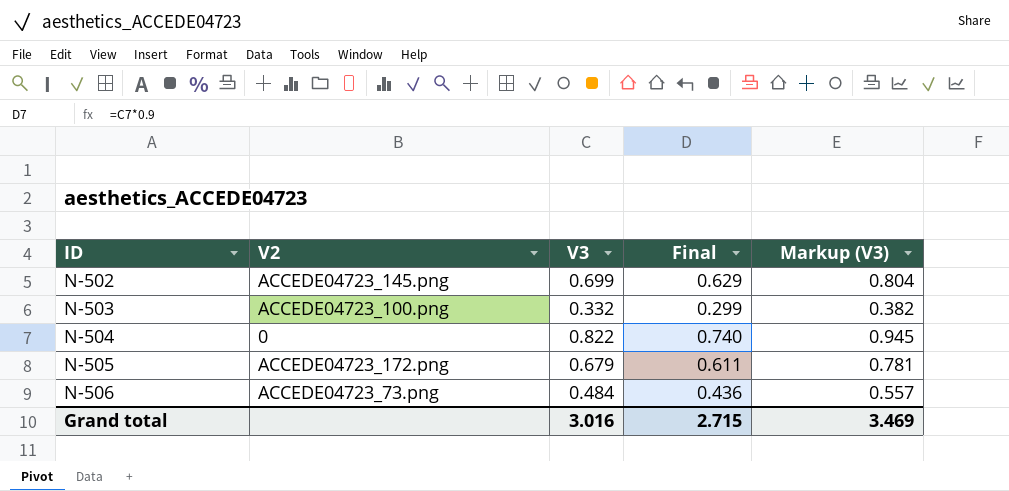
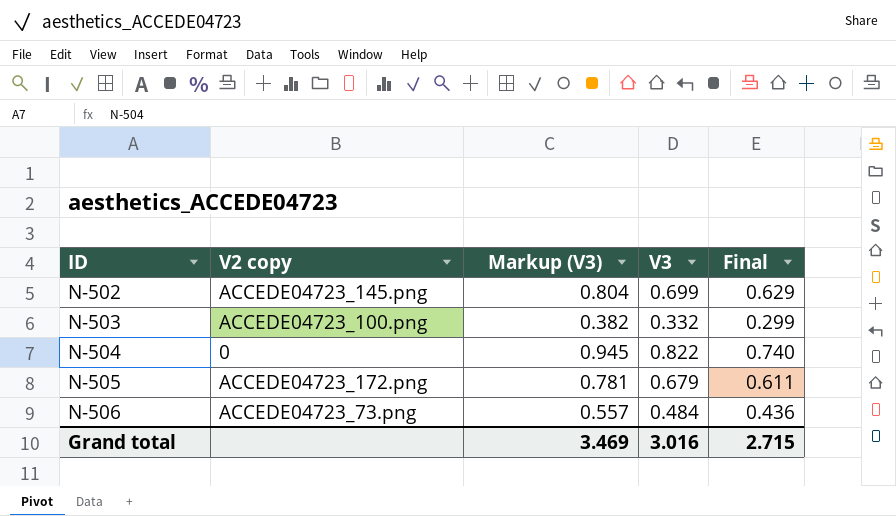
column name: V2 -> V2 copy
column Markup (V3) | position: 5 -> 3

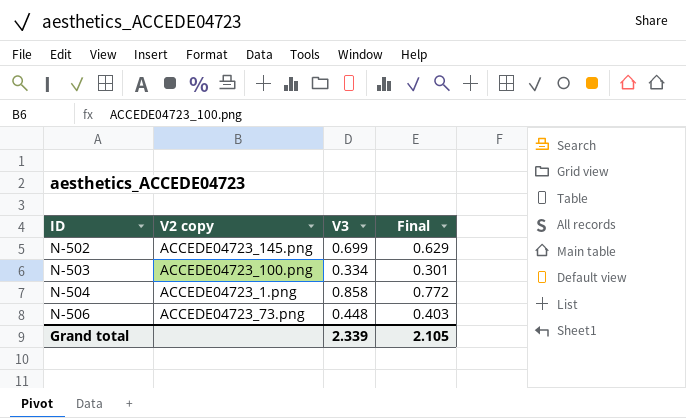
column Markup (V3) | formula: [V3] * 1.15 -> none
row N-505: ACCEDE04723_172.png | 0.781 | 0.679 | 0.611 -> none
N-503 | V3: 0.332 -> 0.334
N-503 | Final: 0.299 -> 0.301
N-504 | V2 copy: 0 -> ACCEDE04723_1.png
N-504 | V3: 0.822 -> 0.858
N-504 | Final: 0.740 -> 0.772
N-506 | V3: 0.484 -> 0.448
N-506 | Final: 0.436 -> 0.403
Grand total | V3: 3.016 -> 2.339
Grand total | Final: 2.715 -> 2.105

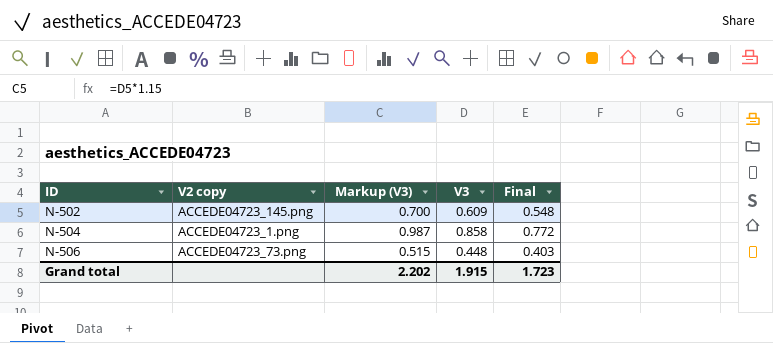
column Markup (V3) | formula: none -> [V3] * 1.15
row N-503: ACCEDE04723_100.png | 0.334 | 0.301 -> none
N-502 | V3: 0.699 -> 0.609
N-502 | Final: 0.629 -> 0.548
Grand total | V3: 2.339 -> 1.915
Grand total | Final: 2.105 -> 1.723

